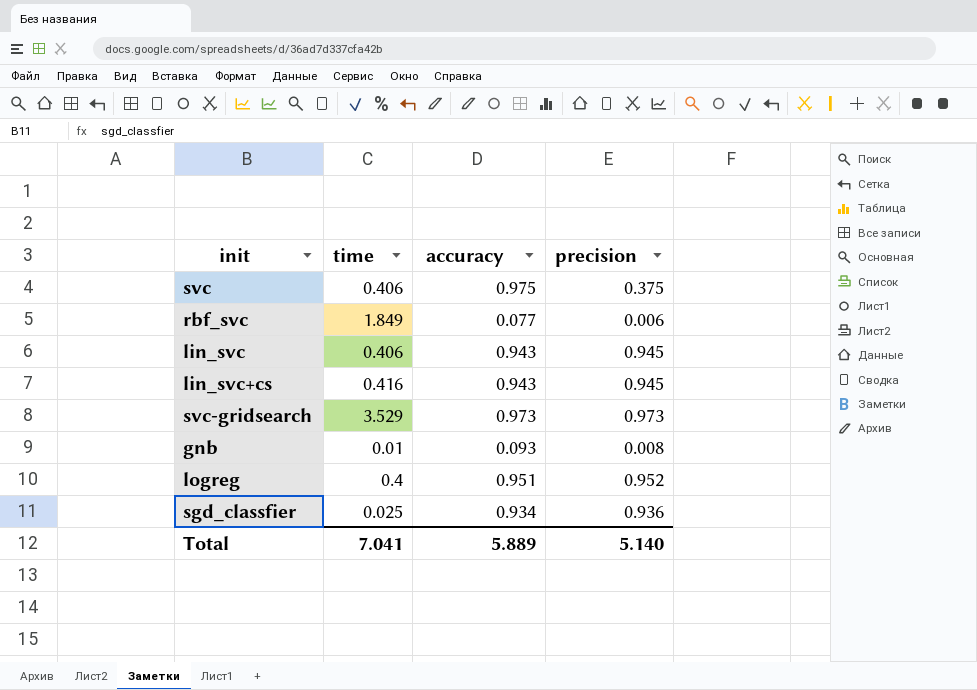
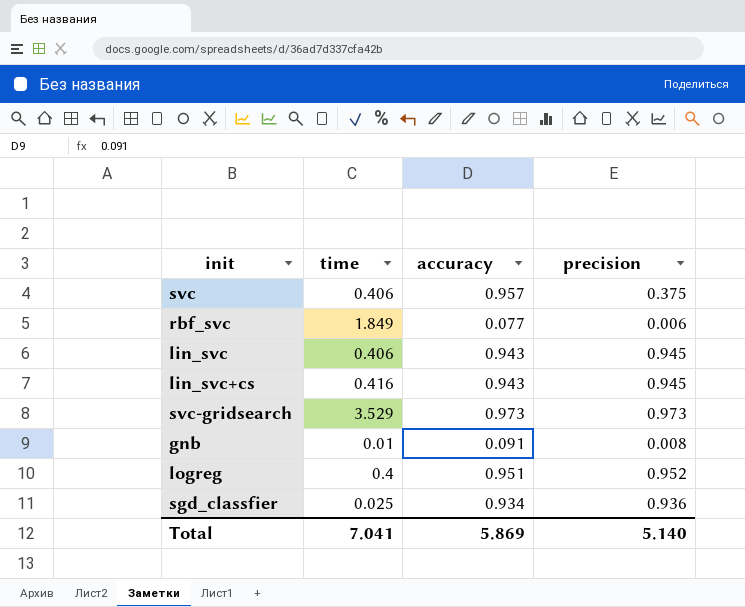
svc | accuracy: 0.975 -> 0.957
gnb | accuracy: 0.093 -> 0.091
Total | accuracy: 5.889 -> 5.869

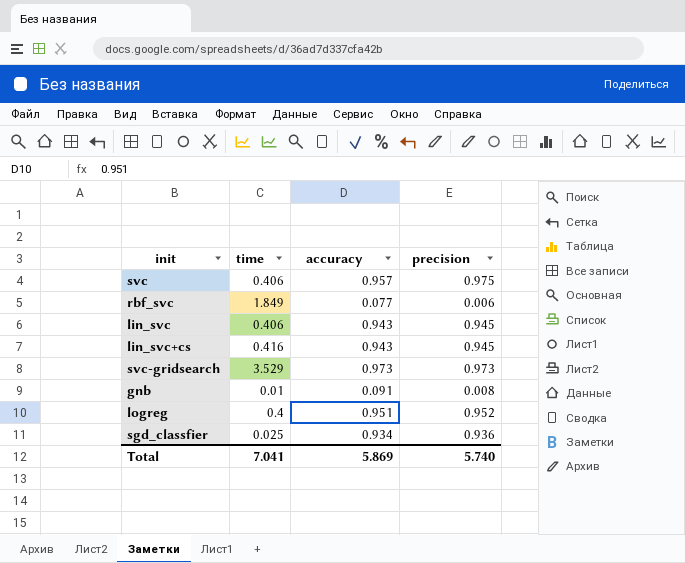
svc | precision: 0.375 -> 0.975
Total | precision: 5.140 -> 5.740

